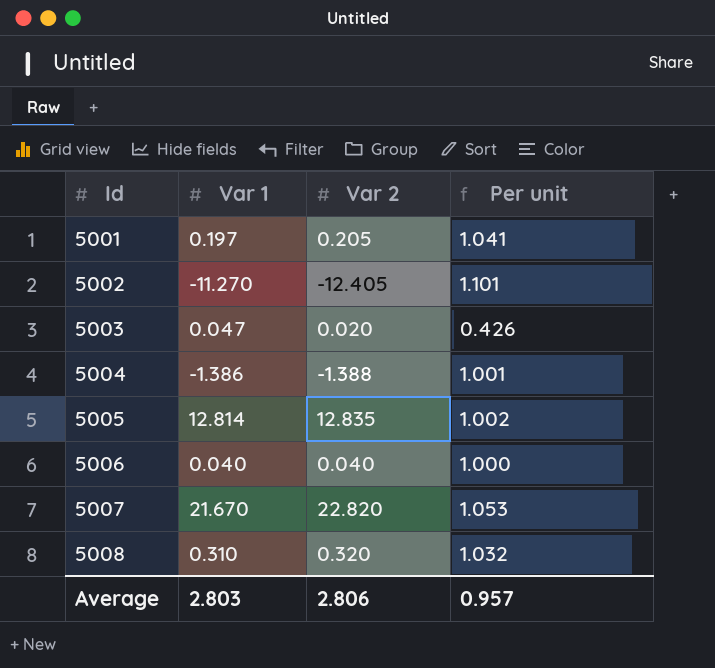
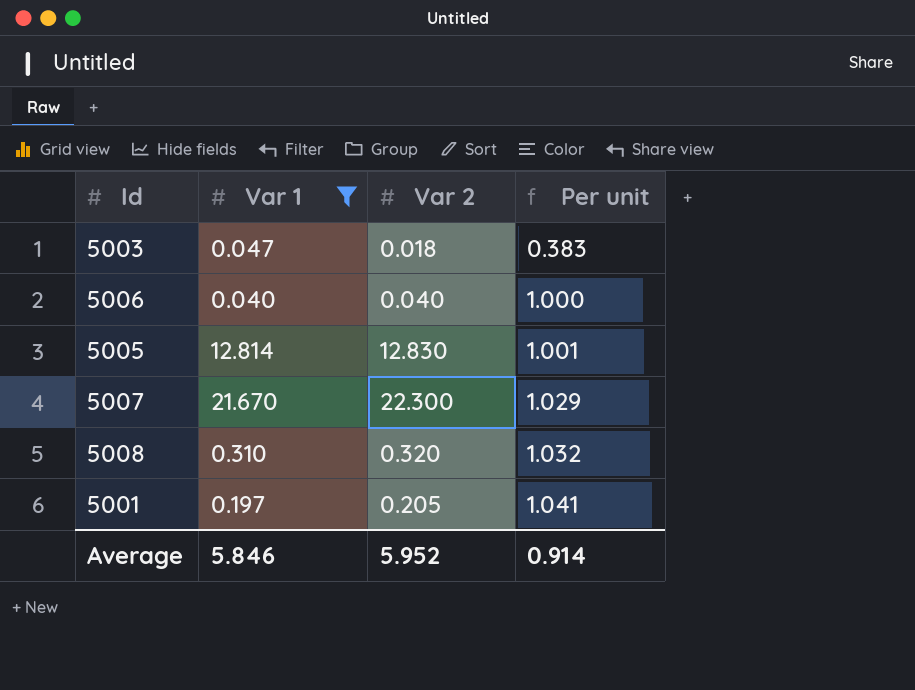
filter: none -> Var 1 >= 0.040
row order: Id ascending -> Per unit ascending
5003 | Var 2: 0.020 -> 0.018
5003 | Per unit: 0.426 -> 0.383
5005 | Var 2: 12.835 -> 12.830
5005 | Per unit: 1.002 -> 1.001
5007 | Var 2: 22.820 -> 22.300
5007 | Per unit: 1.053 -> 1.029
Average | Var 1: 2.803 -> 5.846
Average | Var 2: 2.806 -> 5.952
Average | Per unit: 0.957 -> 0.914

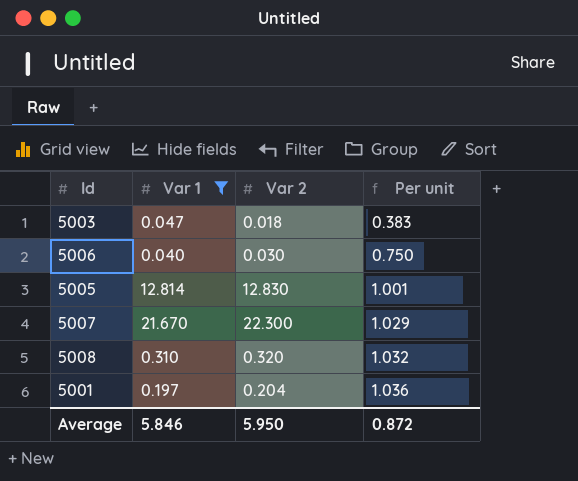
5006 | Var 2: 0.040 -> 0.030
5006 | Per unit: 1.000 -> 0.750
5001 | Var 2: 0.205 -> 0.204
5001 | Per unit: 1.041 -> 1.036
Average | Var 2: 5.952 -> 5.950
Average | Per unit: 0.914 -> 0.872

